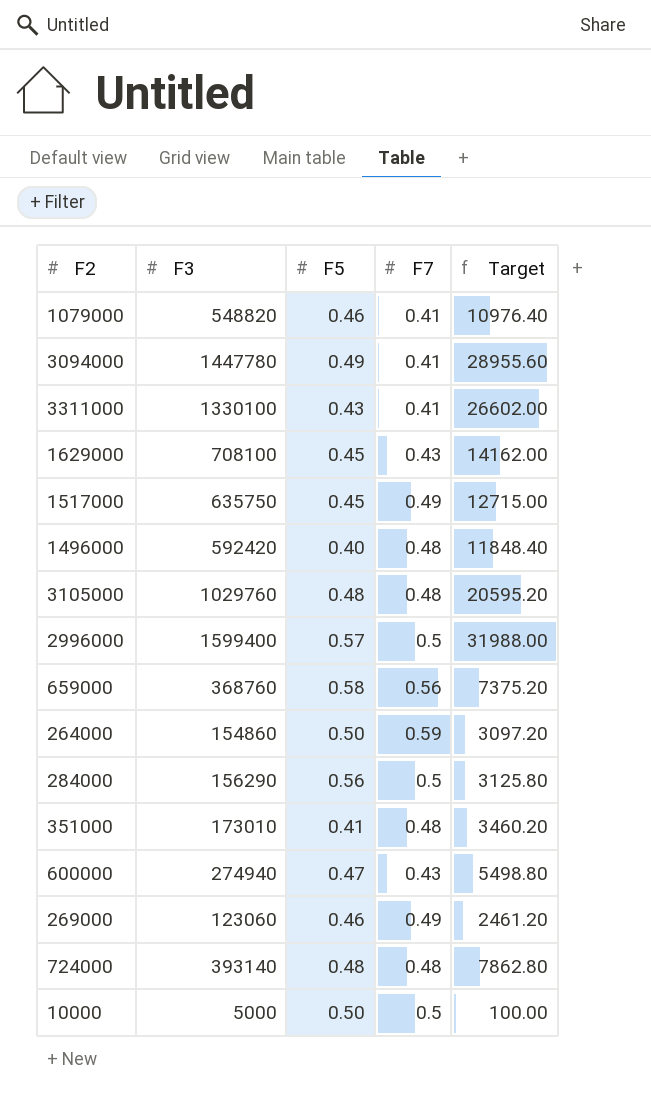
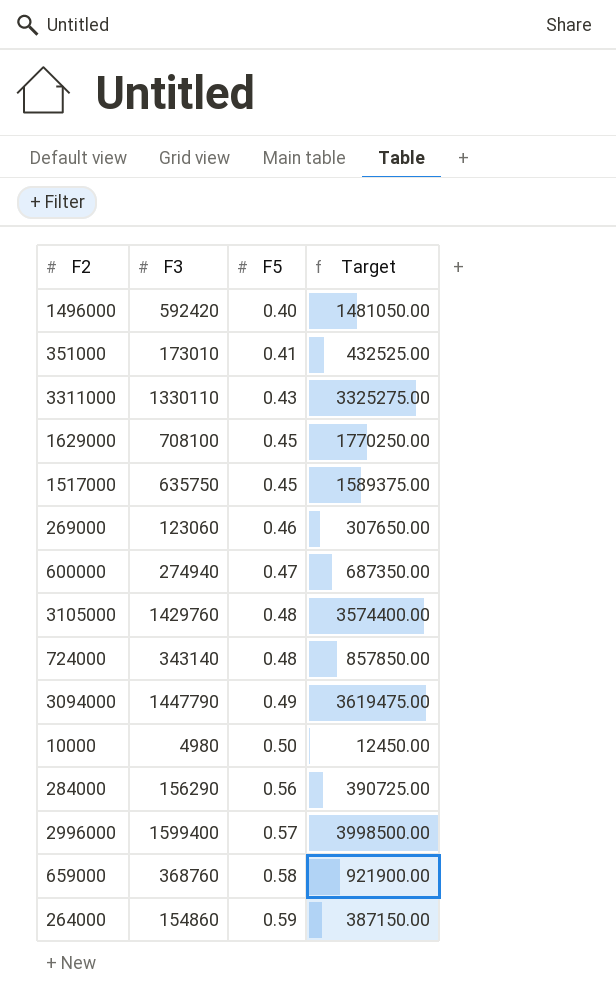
row order: none -> F5 ascending
column F7 | position: 4 -> none
column Target | formula: [F3] * 0.02 -> [F3] * 2.5
row 1079000: 548820 | 0.46 | 0.41 | 10976.40 -> none
3311000 | F3: 1330100 -> 1330110
3105000 | F3: 1029760 -> 1429760
724000 | F3: 393140 -> 343140
3094000 | F3: 1447780 -> 1447790
10000 | F3: 5000 -> 4980
264000 | F5: 0.50 -> 0.59

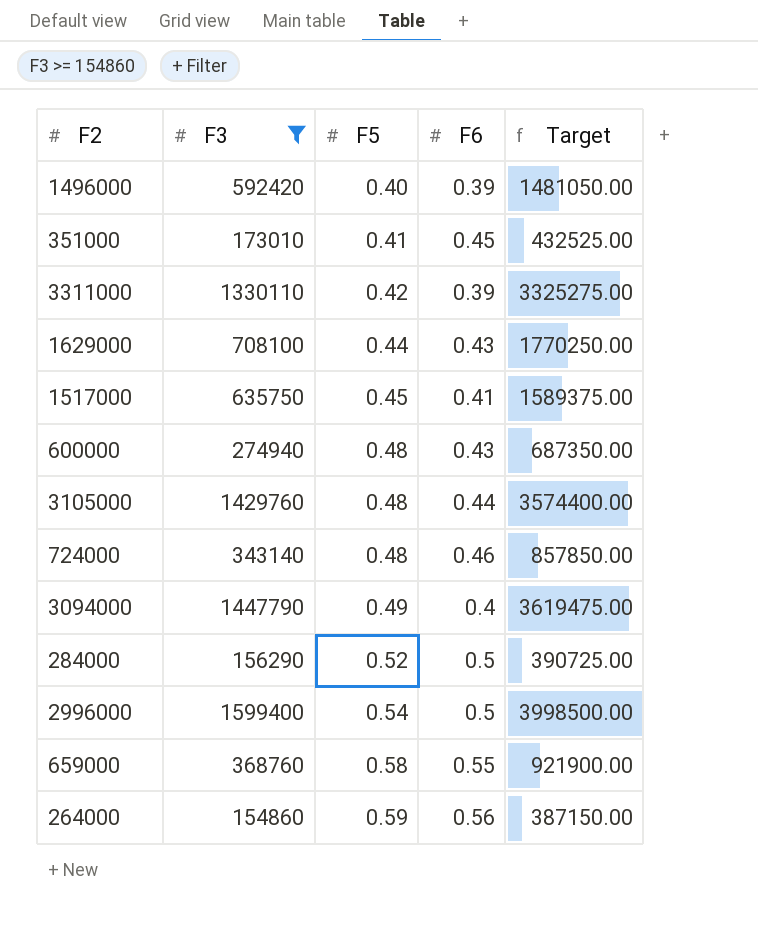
filter: none -> F3 >= 154860
column F6 | position: none -> 4
3311000 | F5: 0.43 -> 0.42
1629000 | F5: 0.45 -> 0.44
600000 | F5: 0.47 -> 0.48
284000 | F5: 0.56 -> 0.52
2996000 | F5: 0.57 -> 0.54

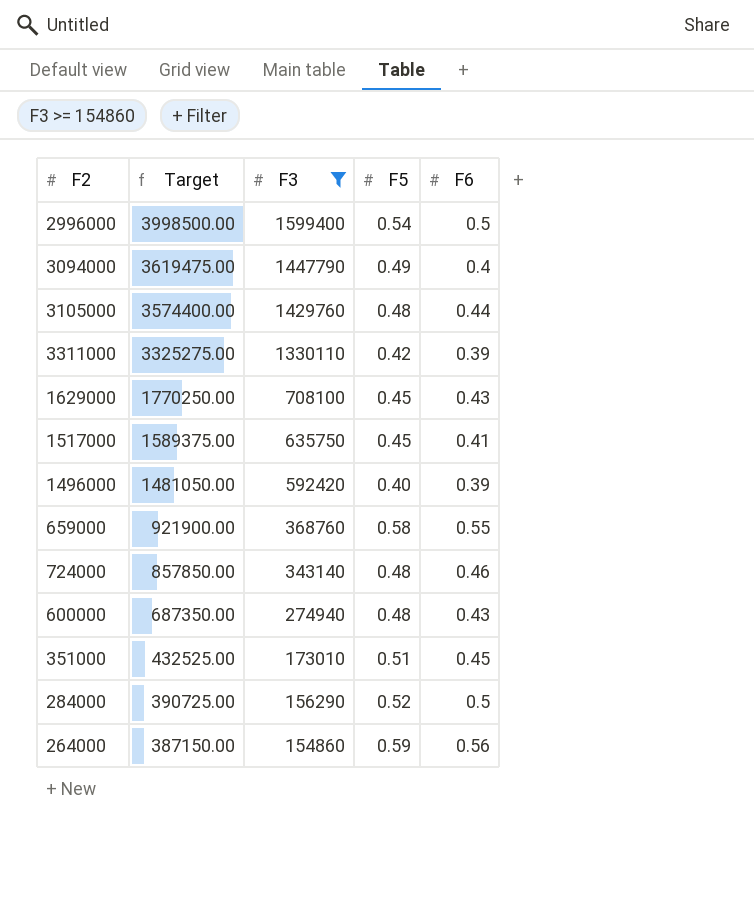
row order: F5 ascending -> Target descending
column Target | position: 5 -> 2
1629000 | F5: 0.44 -> 0.45
351000 | F5: 0.41 -> 0.51

